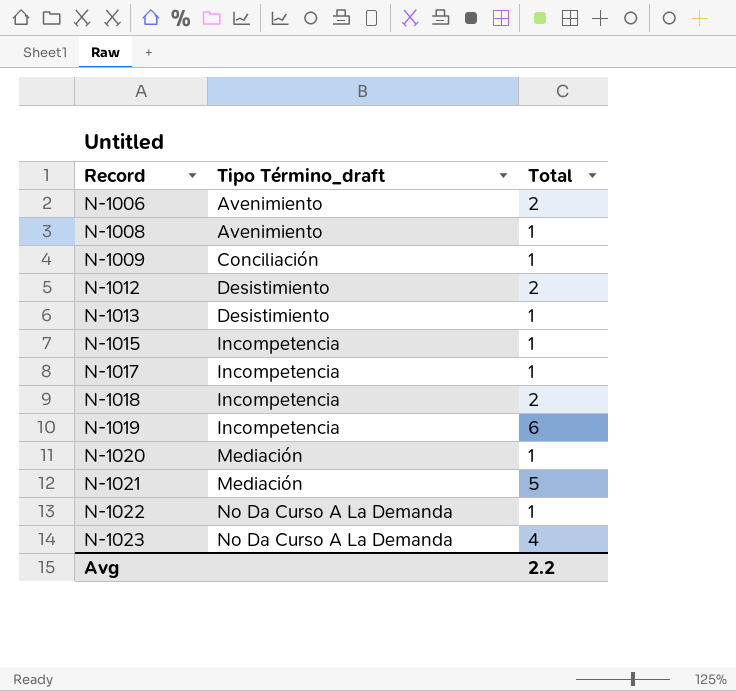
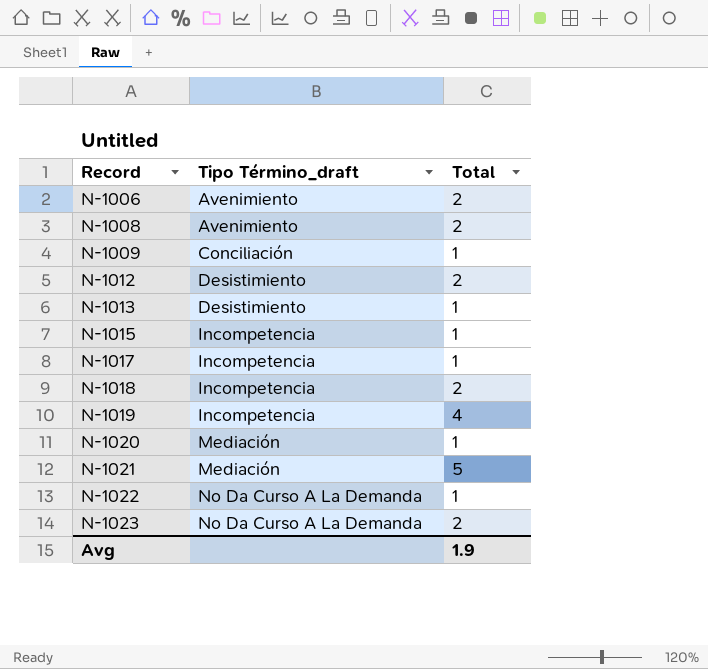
N-1008 | Total: 1 -> 2
N-1019 | Total: 6 -> 4
N-1023 | Total: 4 -> 2
Avg | Total: 2.2 -> 1.9

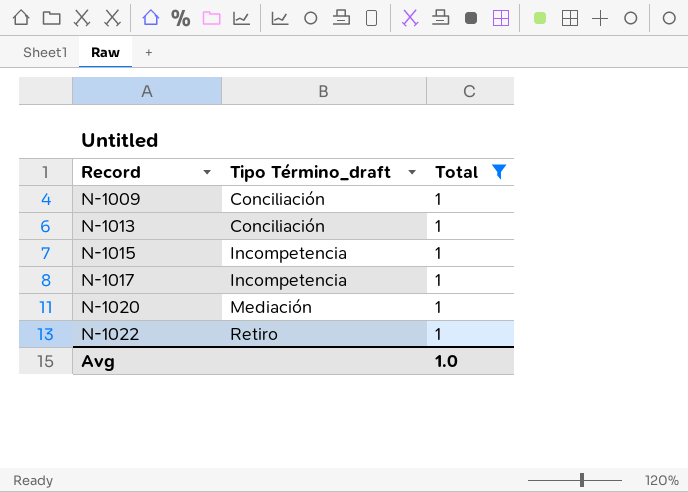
filter: none -> Total = 1
N-1013 | Tipo Término_draft: Desistimiento -> Conciliación
N-1022 | Tipo Término_draft: No Da Curso A La Demanda -> Retiro
Avg | Total: 1.9 -> 1.0

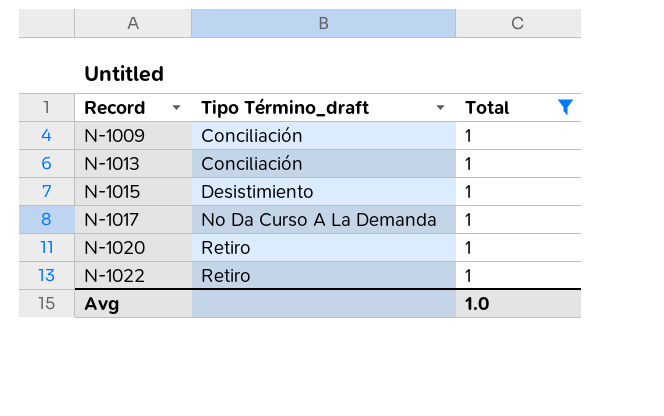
N-1015 | Tipo Término_draft: Incompetencia -> Desistimiento
N-1017 | Tipo Término_draft: Incompetencia -> No Da Curso A La Demanda
N-1020 | Tipo Término_draft: Mediación -> Retiro

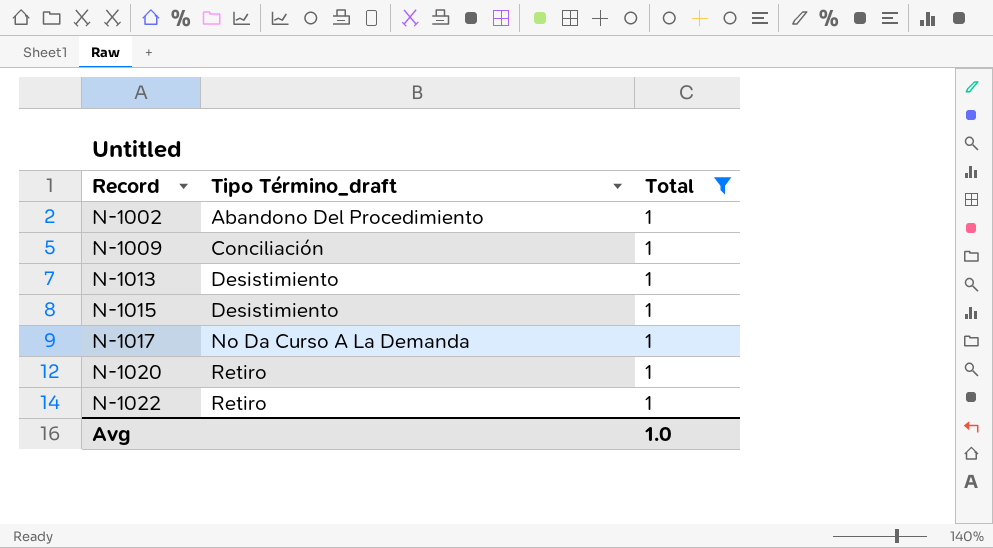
row N-1002: none -> Abandono Del Procedimiento | 1
N-1013 | Tipo Término_draft: Conciliación -> Desistimiento

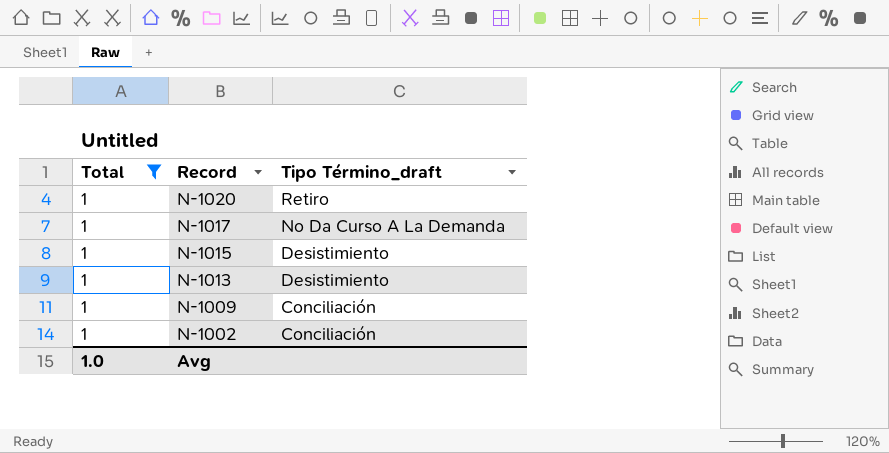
row order: Record ascending -> Record descending
column Total | position: 3 -> 1
row N-1022: Retiro | 1 -> none
N-1002 | Tipo Término_draft: Abandono Del Procedimiento -> Conciliación

